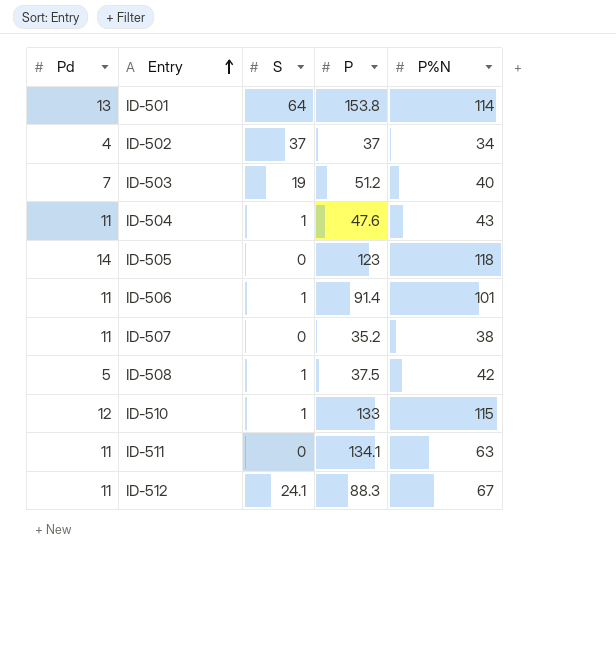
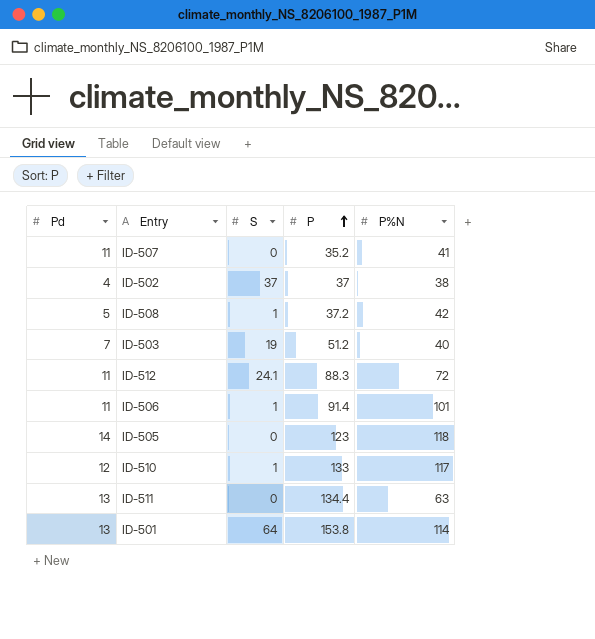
row order: Entry ascending -> P ascending
row ID-504: 11 | 1 | 47.6 | 43 -> none
ID-507 | P%N: 38 -> 41
ID-502 | P%N: 34 -> 38
ID-508 | P: 37.5 -> 37.2
ID-512 | P%N: 67 -> 72
ID-510 | P%N: 115 -> 117
ID-511 | Pd: 11 -> 13
ID-511 | P: 134.1 -> 134.4

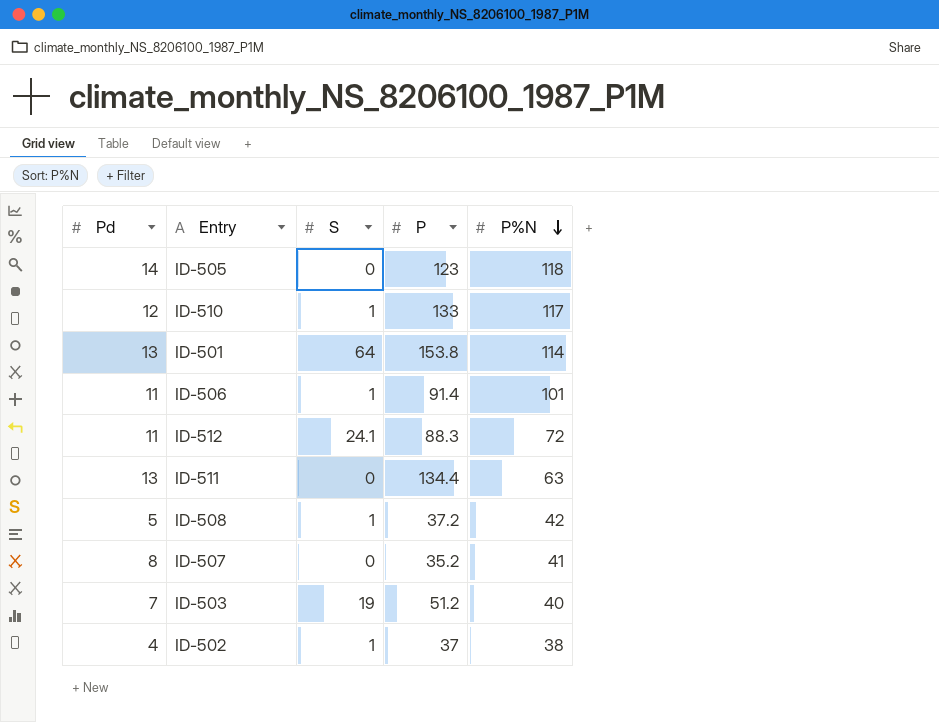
row order: P ascending -> P%N descending
ID-507 | Pd: 11 -> 8
ID-502 | S: 37 -> 1

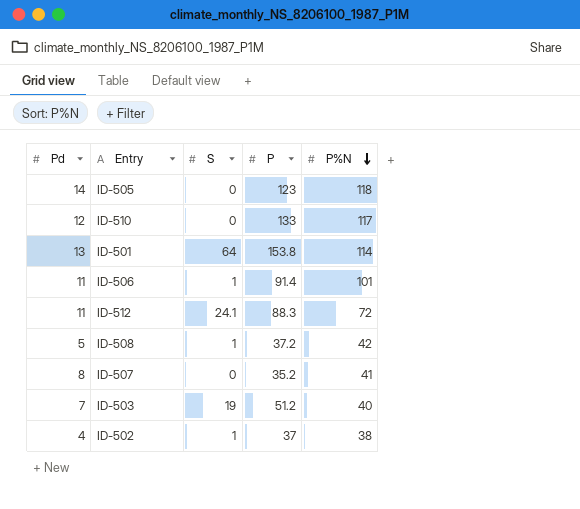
row ID-511: 13 | 0 | 134.4 | 63 -> none
ID-510 | S: 1 -> 0

